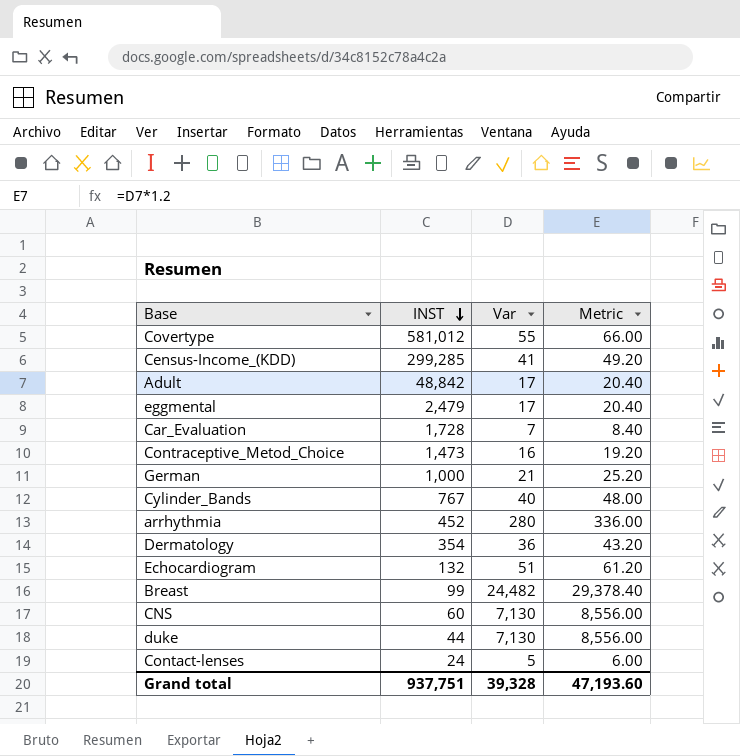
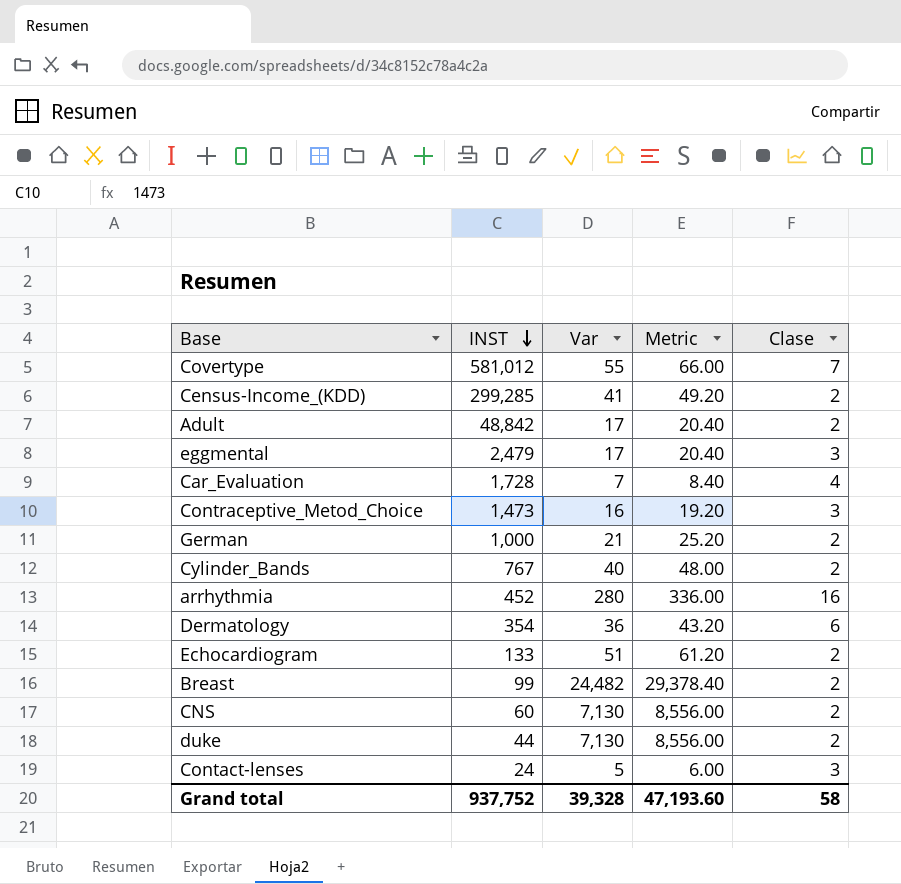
column Clase | position: none -> 5
Echocardiogram | INST: 132 -> 133
Grand total | INST: 937,751 -> 937,752

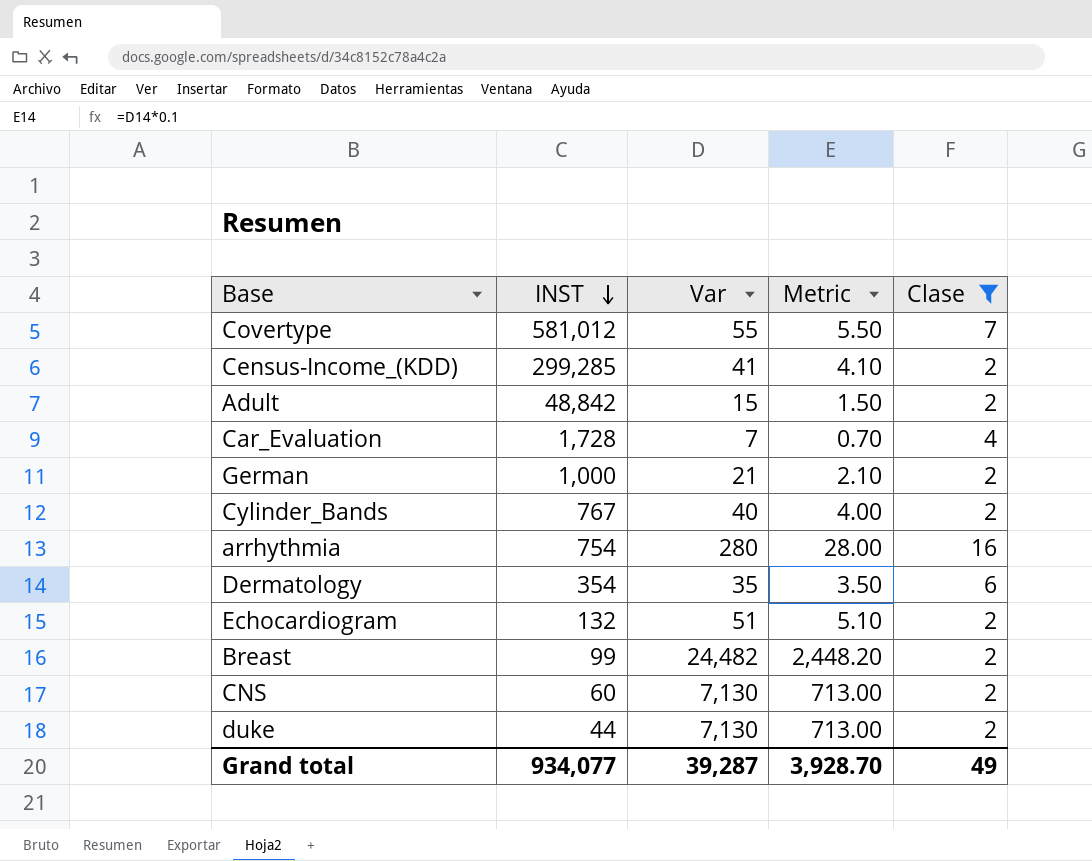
filter: none -> Clase != 3
column Metric | formula: [Var] * 1.2 -> [Var] * 0.1
Adult | Var: 17 -> 15
arrhythmia | INST: 452 -> 754
Dermatology | Var: 36 -> 35
Echocardiogram | INST: 133 -> 132
Grand total | INST: 937,752 -> 934,077
Grand total | Var: 39,328 -> 39,287
Grand total | Metric: 47,193.60 -> 3,928.70
Grand total | Clase: 58 -> 49

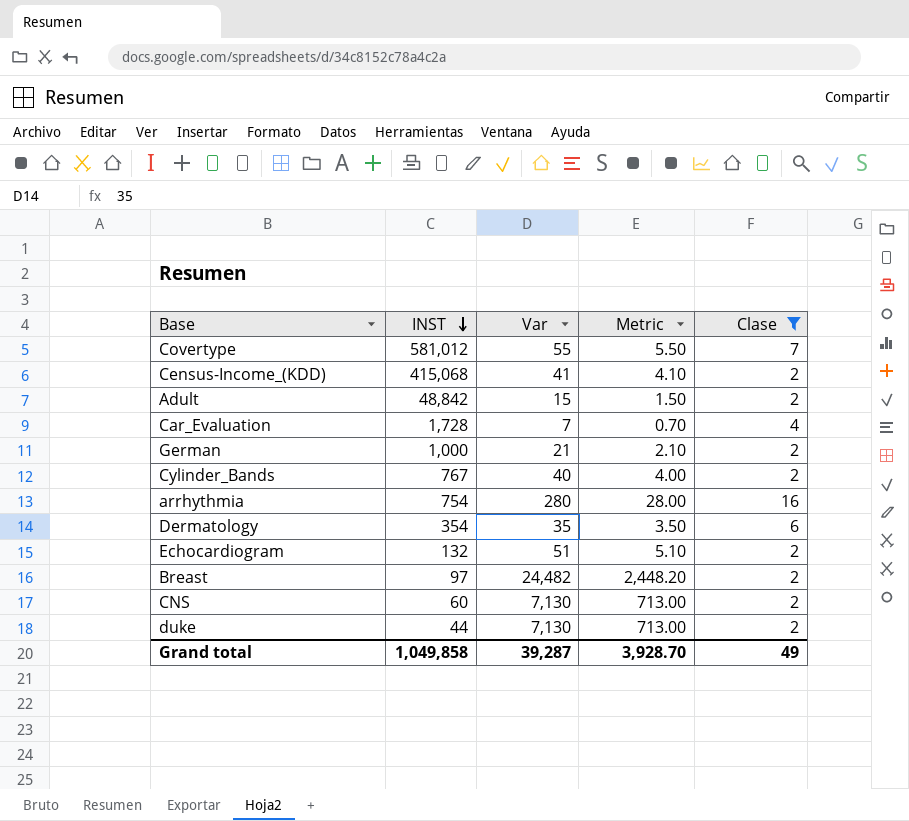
Census-Income_(KDD) | INST: 299,285 -> 415,068
Breast | INST: 99 -> 97
Grand total | INST: 934,077 -> 1,049,858

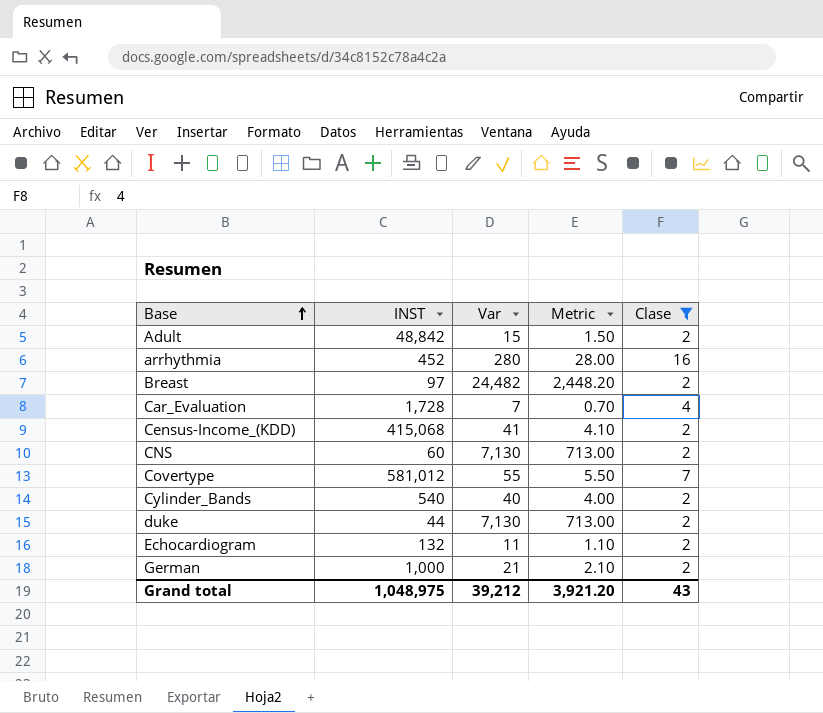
row order: INST descending -> Base ascending
row Dermatology: 354 | 35 | 3.50 | 6 -> none
arrhythmia | INST: 754 -> 452
Cylinder_Bands | INST: 767 -> 540
Echocardiogram | Var: 51 -> 11
Echocardiogram | Metric: 5.10 -> 1.10
Grand total | INST: 1,049,858 -> 1,048,975
Grand total | Var: 39,287 -> 39,212
Grand total | Metric: 3,928.70 -> 3,921.20
Grand total | Clase: 49 -> 43

